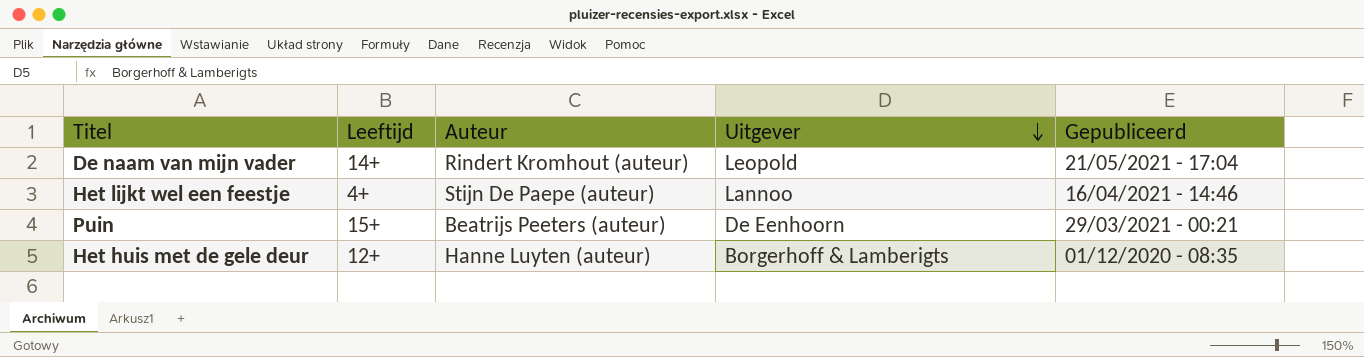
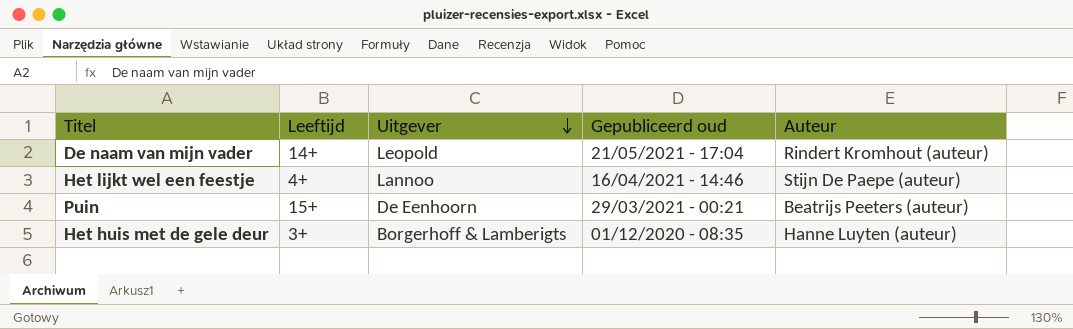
column name: Gepubliceerd -> Gepubliceerd oud
column Auteur | position: 3 -> 5
Het huis met de gele deur | Leeftijd: 12+ -> 3+

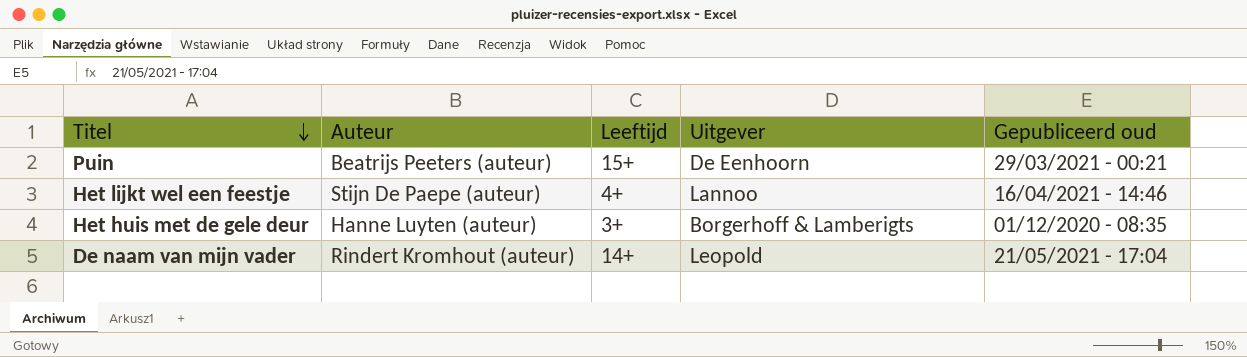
row order: Uitgever descending -> Titel descending
column Auteur | position: 5 -> 2

